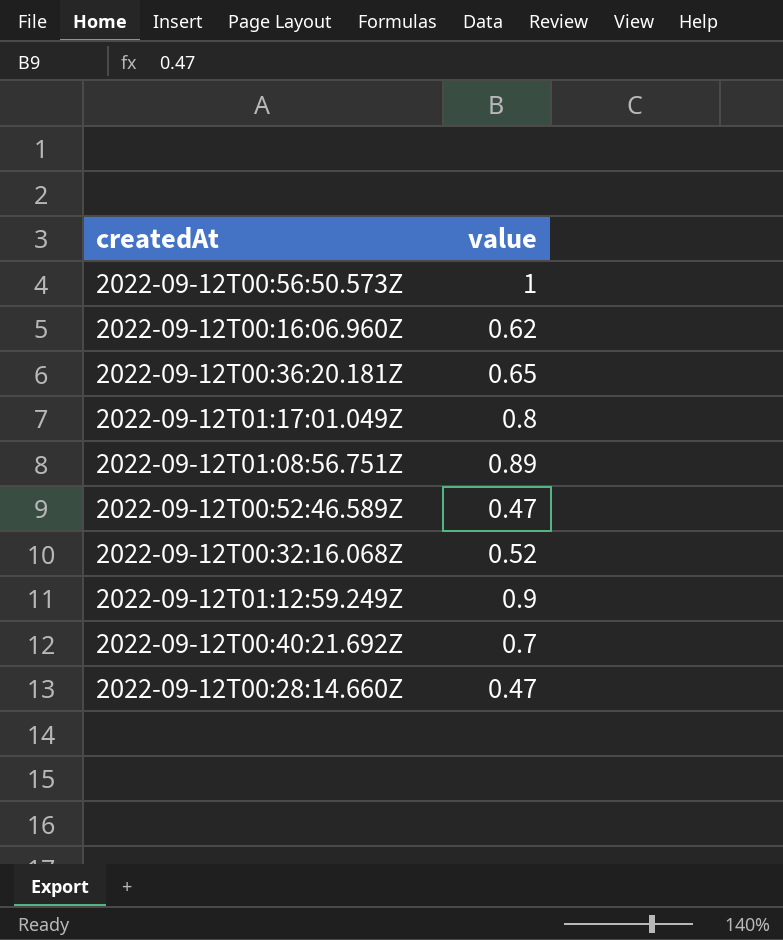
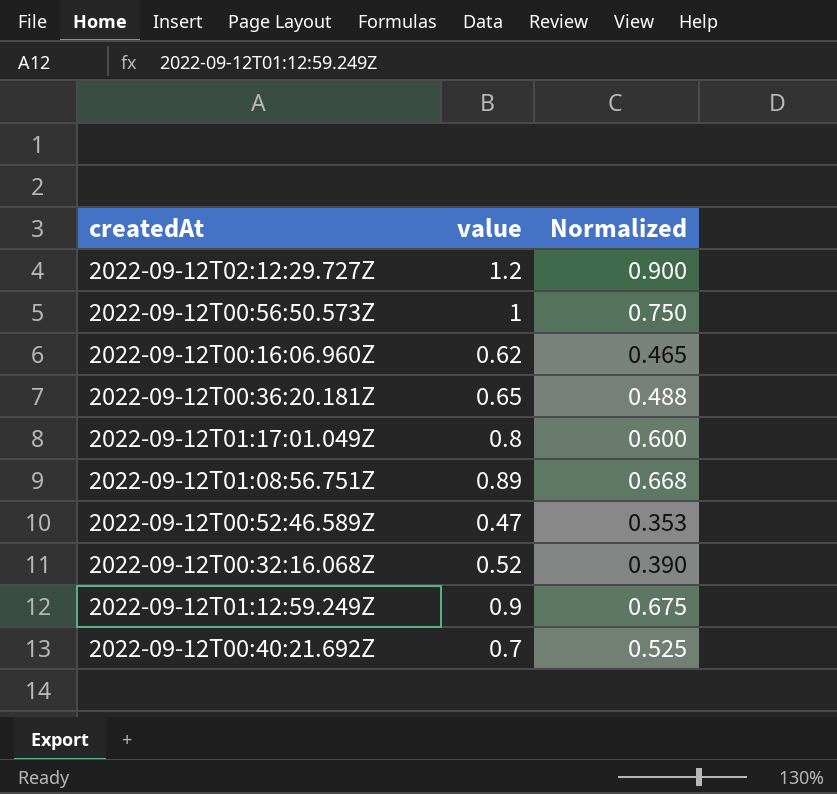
column Normalized | formula: none -> [value] * 0.75
row 2022-09-12T00:28:14.660Z: 0.47 -> none
row 2022-09-12T02:12:29.727Z: none -> 1.2 | 0.900

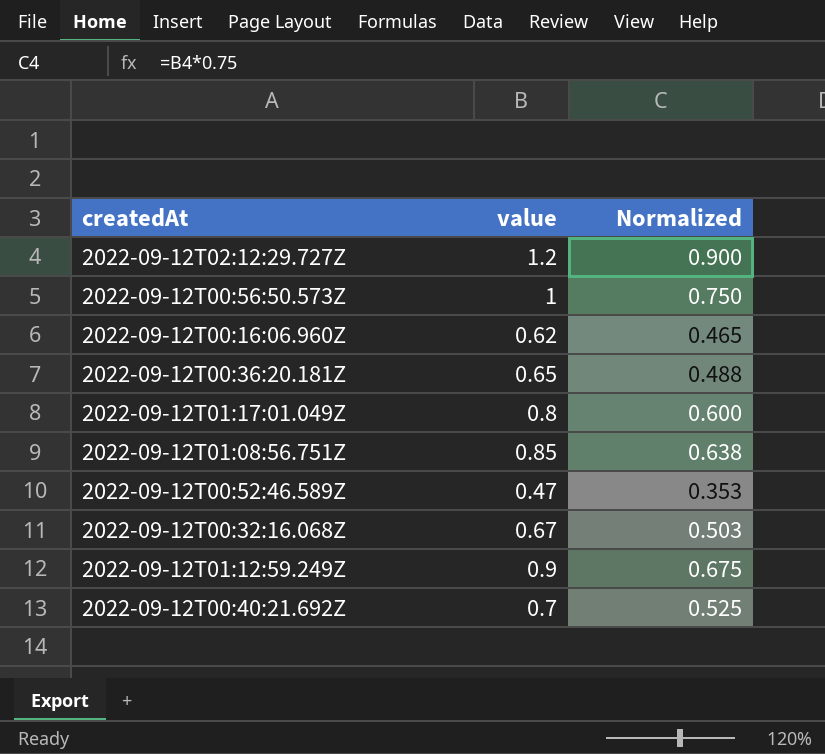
2022-09-12T01:08:56.751Z | value: 0.89 -> 0.85
2022-09-12T01:08:56.751Z | Normalized: 0.668 -> 0.638
2022-09-12T00:32:16.068Z | value: 0.52 -> 0.67
2022-09-12T00:32:16.068Z | Normalized: 0.390 -> 0.503

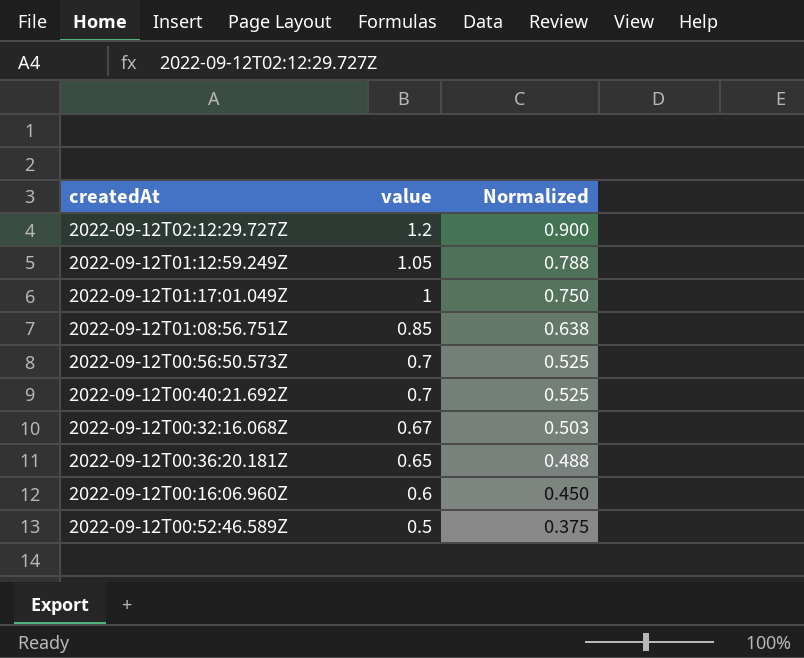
row order: none -> value descending
2022-09-12T01:12:59.249Z | value: 0.9 -> 1.05
2022-09-12T01:12:59.249Z | Normalized: 0.675 -> 0.788
2022-09-12T01:17:01.049Z | value: 0.8 -> 1
2022-09-12T01:17:01.049Z | Normalized: 0.600 -> 0.750
2022-09-12T00:56:50.573Z | value: 1 -> 0.7
2022-09-12T00:56:50.573Z | Normalized: 0.750 -> 0.525
2022-09-12T00:16:06.960Z | value: 0.62 -> 0.6
2022-09-12T00:16:06.960Z | Normalized: 0.465 -> 0.450
2022-09-12T00:52:46.589Z | value: 0.47 -> 0.5
2022-09-12T00:52:46.589Z | Normalized: 0.353 -> 0.375

